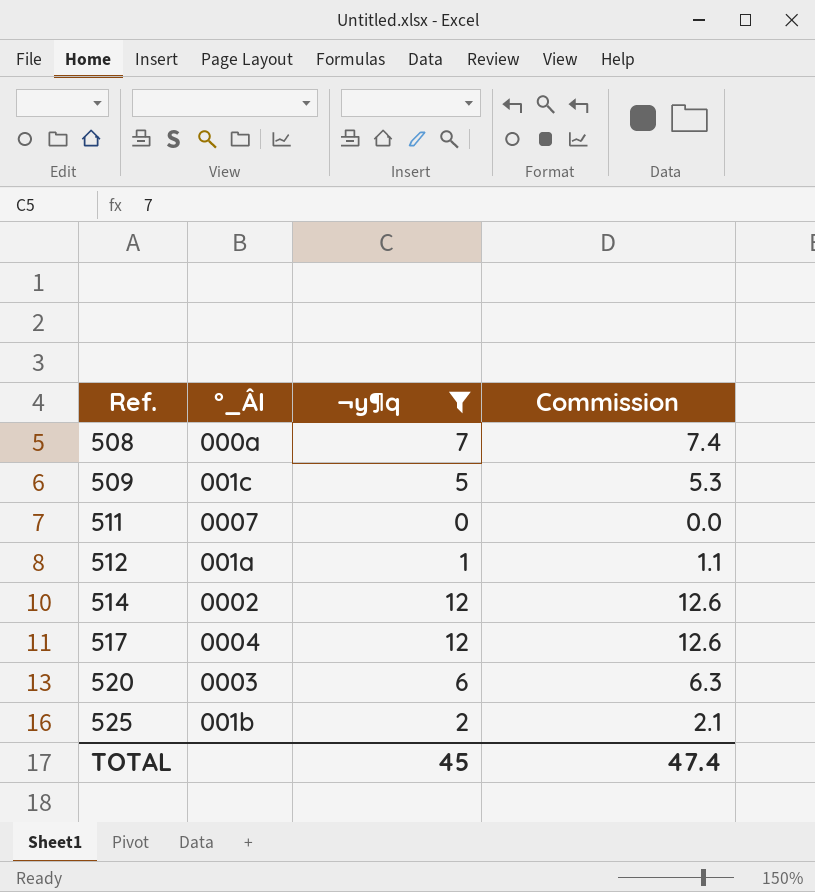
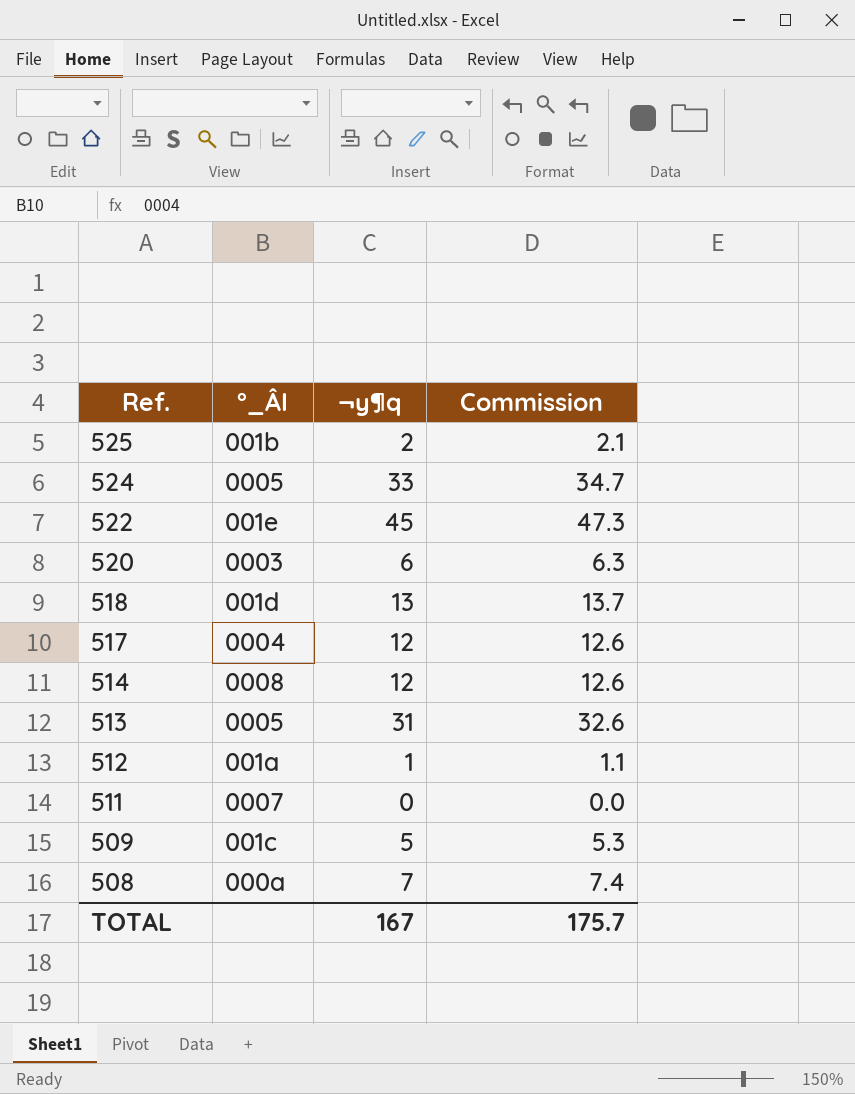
filter: ¬y¶q <= 12 -> none
row order: Ref. ascending -> Ref. descending
514 | °_ÂI: 0002 -> 0008
TOTAL | ¬y¶q: 45 -> 167
TOTAL | Commission: 47.4 -> 175.7

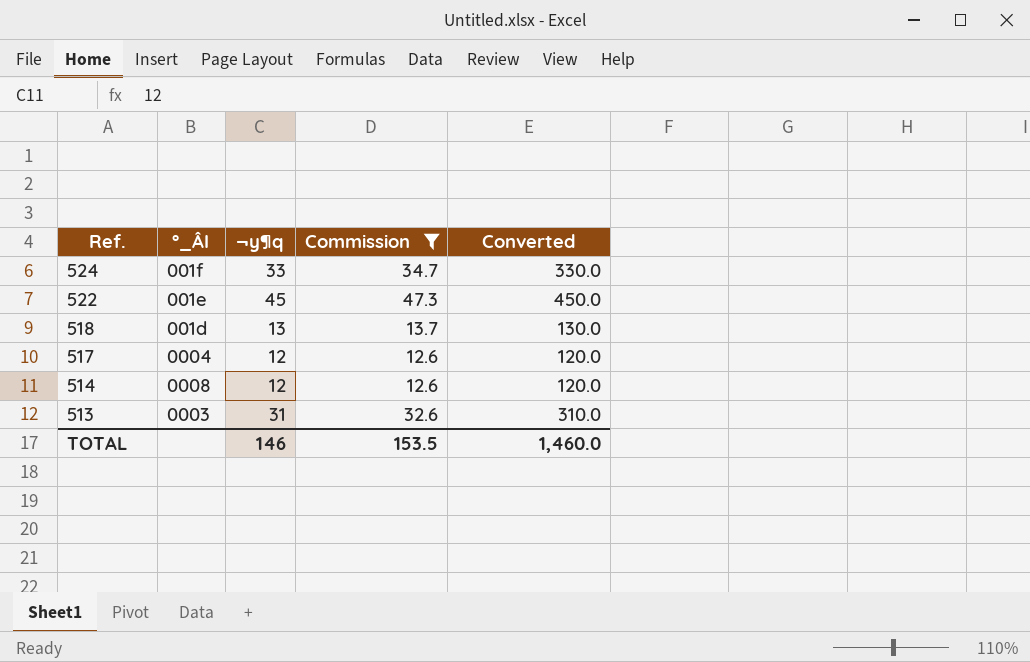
filter: none -> Commission >= 12.6
column Converted | formula: none -> [¬y¶q] * 10
524 | °_ÂI: 0005 -> 001f
513 | °_ÂI: 0005 -> 0003
TOTAL | ¬y¶q: 167 -> 146
TOTAL | Commission: 175.7 -> 153.5

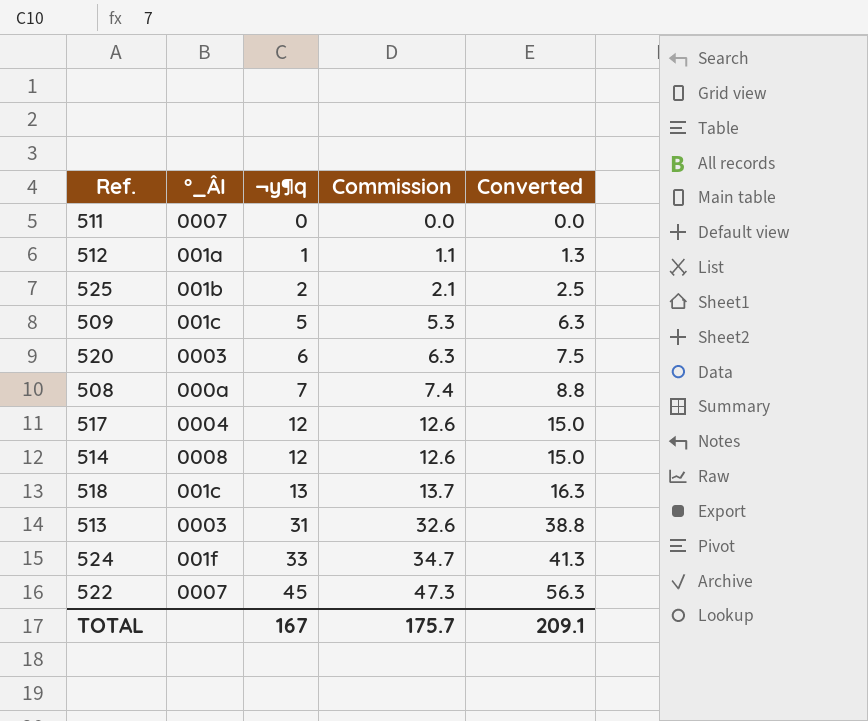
filter: Commission >= 12.6 -> none
row order: Ref. descending -> ¬y¶q ascending
column Converted | formula: [¬y¶q] * 10 -> [¬y¶q] * 1.25
518 | °_ÂI: 001d -> 001c
522 | °_ÂI: 001e -> 0007
TOTAL | ¬y¶q: 146 -> 167
TOTAL | Commission: 153.5 -> 175.7
TOTAL | Converted: 1,460.0 -> 209.1

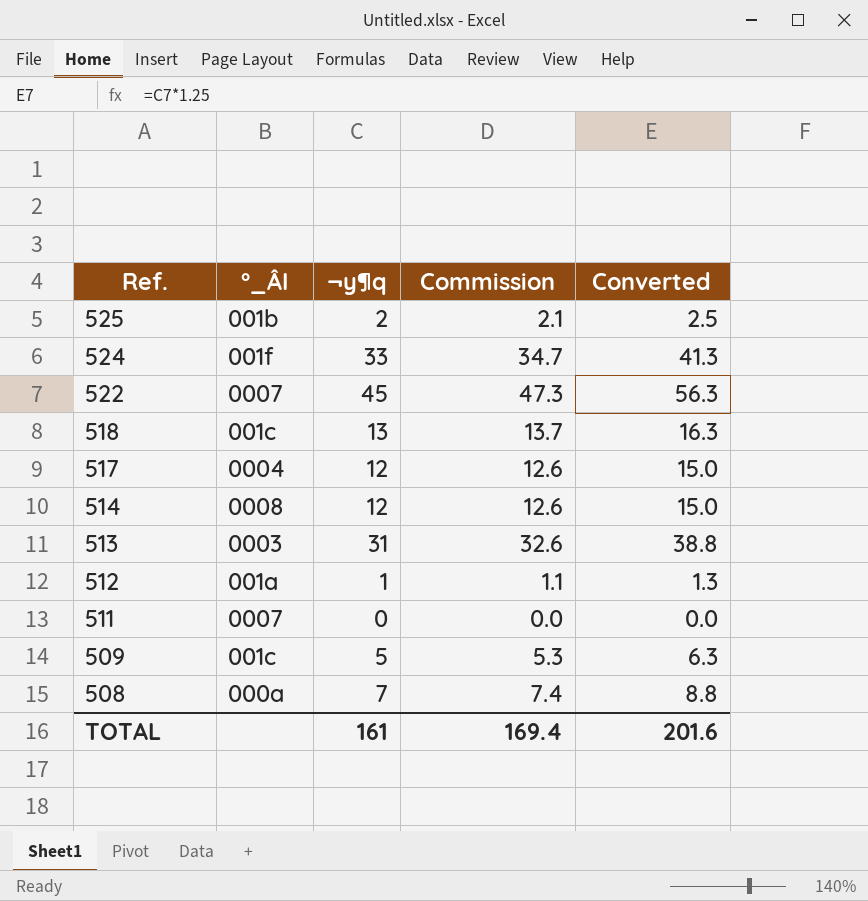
row order: ¬y¶q ascending -> Ref. descending
row 520: 0003 | 6 | 6.3 | 7.5 -> none
TOTAL | ¬y¶q: 167 -> 161
TOTAL | Commission: 175.7 -> 169.4
TOTAL | Converted: 209.1 -> 201.6

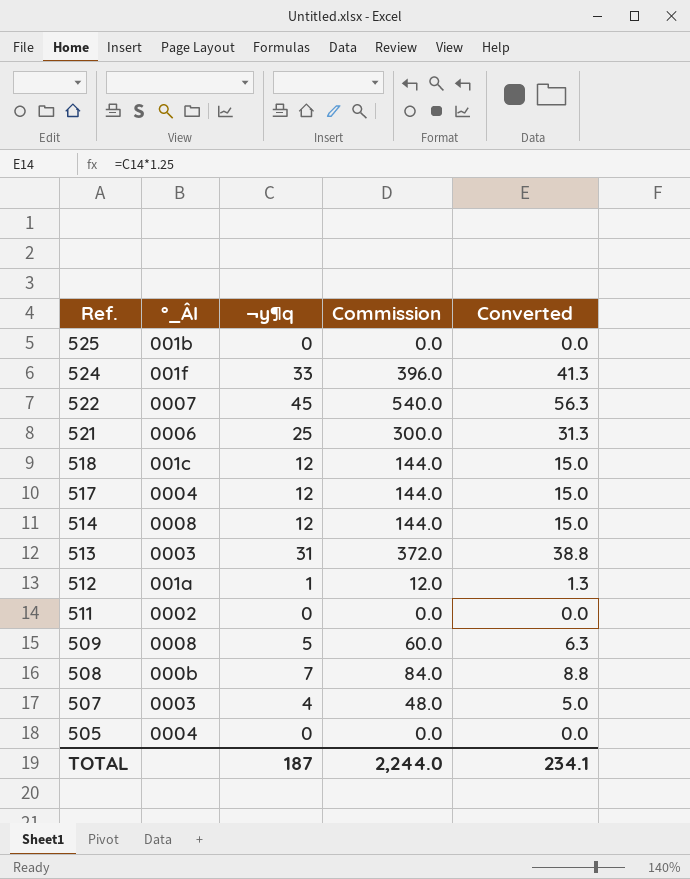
column Commission | formula: [¬y¶q] * 1.05 -> [¬y¶q] * 12
525 | ¬y¶q: 2 -> 0
525 | Converted: 2.5 -> 0.0
row 521: none -> 0006 | 25 | 300.0 | 31.3
518 | ¬y¶q: 13 -> 12
518 | Converted: 16.3 -> 15.0
511 | °_ÂI: 0007 -> 0002
509 | °_ÂI: 001c -> 0008
508 | °_ÂI: 000a -> 000b
row 507: none -> 0003 | 4 | 48.0 | 5.0
row 505: none -> 0004 | 0 | 0.0 | 0.0
TOTAL | ¬y¶q: 161 -> 187
TOTAL | Commission: 169.4 -> 2,244.0
TOTAL | Converted: 201.6 -> 234.1

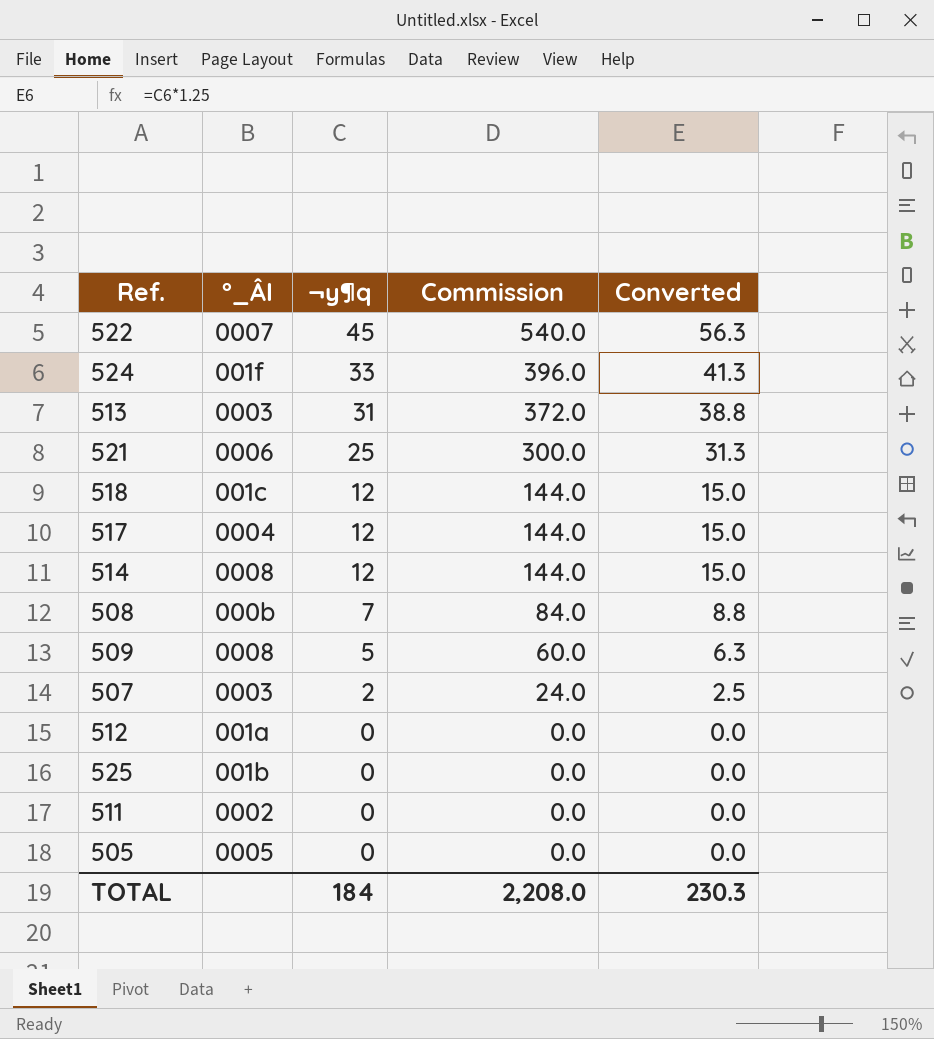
row order: Ref. descending -> ¬y¶q descending
507 | ¬y¶q: 4 -> 2
507 | Commission: 48.0 -> 24.0
507 | Converted: 5.0 -> 2.5
512 | ¬y¶q: 1 -> 0
512 | Commission: 12.0 -> 0.0
512 | Converted: 1.3 -> 0.0
505 | °_ÂI: 0004 -> 0005
TOTAL | ¬y¶q: 187 -> 184
TOTAL | Commission: 2,244.0 -> 2,208.0
TOTAL | Converted: 234.1 -> 230.3

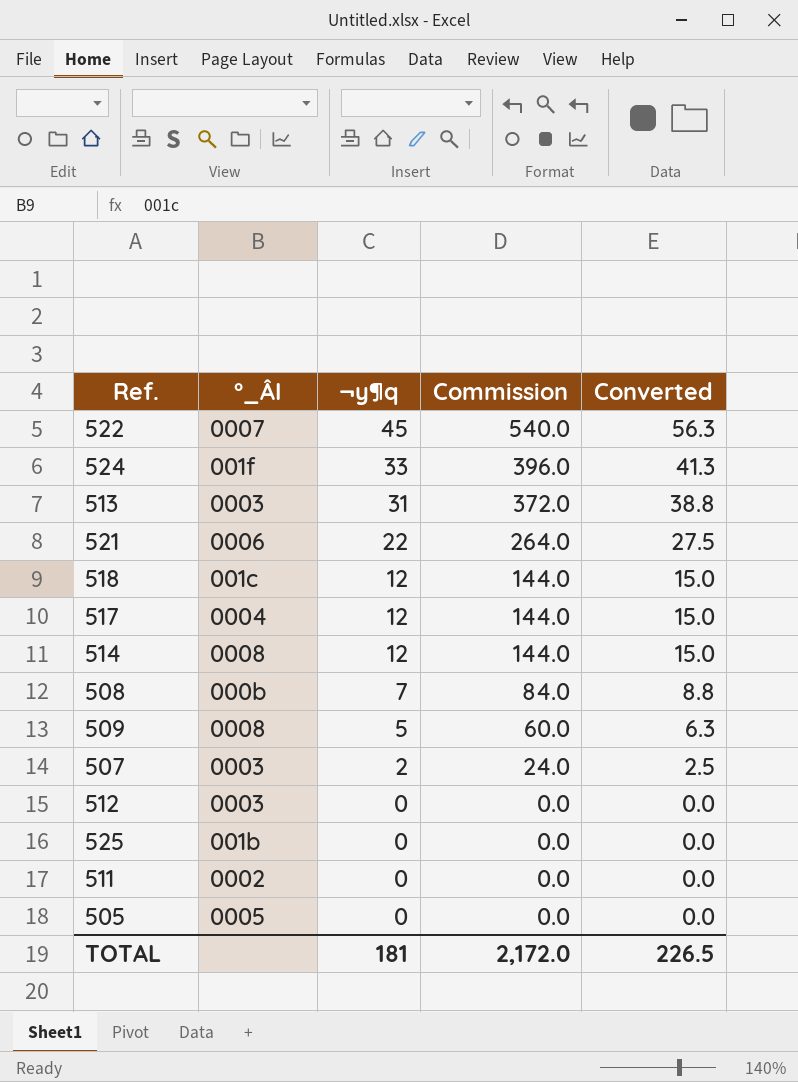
521 | ¬y¶q: 25 -> 22
521 | Commission: 300.0 -> 264.0
521 | Converted: 31.3 -> 27.5
512 | °_ÂI: 001a -> 0003
TOTAL | ¬y¶q: 184 -> 181
TOTAL | Commission: 2,208.0 -> 2,172.0
TOTAL | Converted: 230.3 -> 226.5

